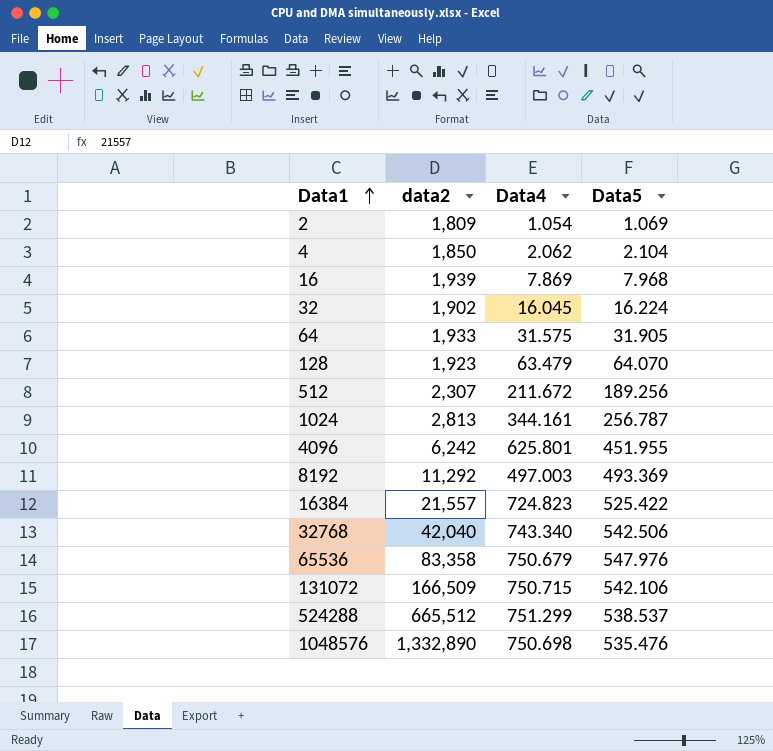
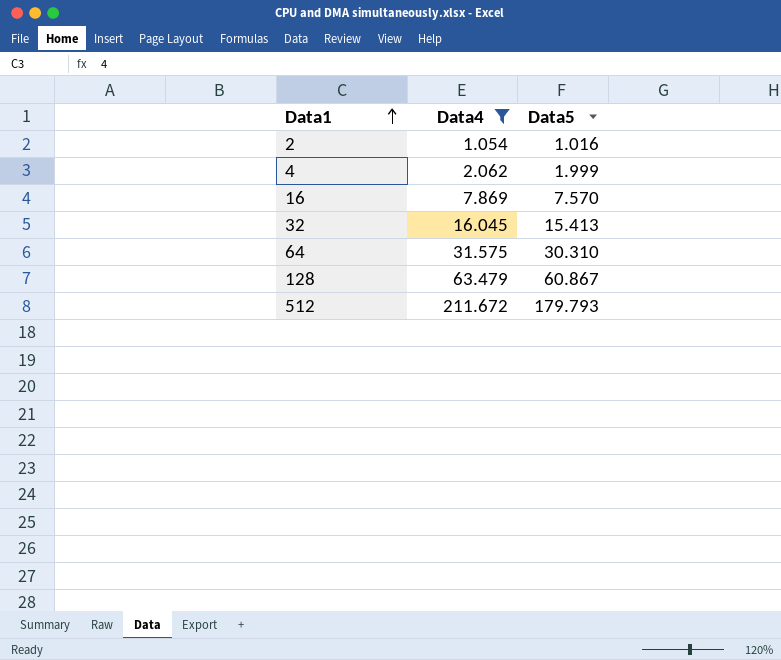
filter: none -> Data4 <= 211.672
column data2 | position: 2 -> none
2 | Data5: 1.069 -> 1.016
4 | Data5: 2.104 -> 1.999
16 | Data5: 7.968 -> 7.570
32 | Data5: 16.224 -> 15.413
64 | Data5: 31.905 -> 30.310
128 | Data5: 64.070 -> 60.867
512 | Data5: 189.256 -> 179.793

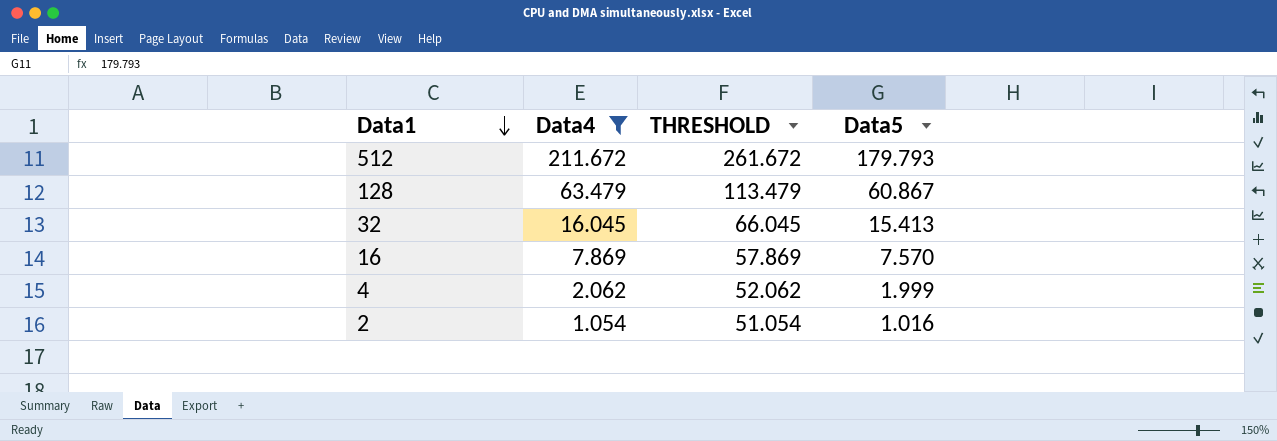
row order: Data1 ascending -> Data1 descending
column THRESHOLD | formula: none -> [Data4] + 50
row 64: 31.575 | 30.310 -> none

